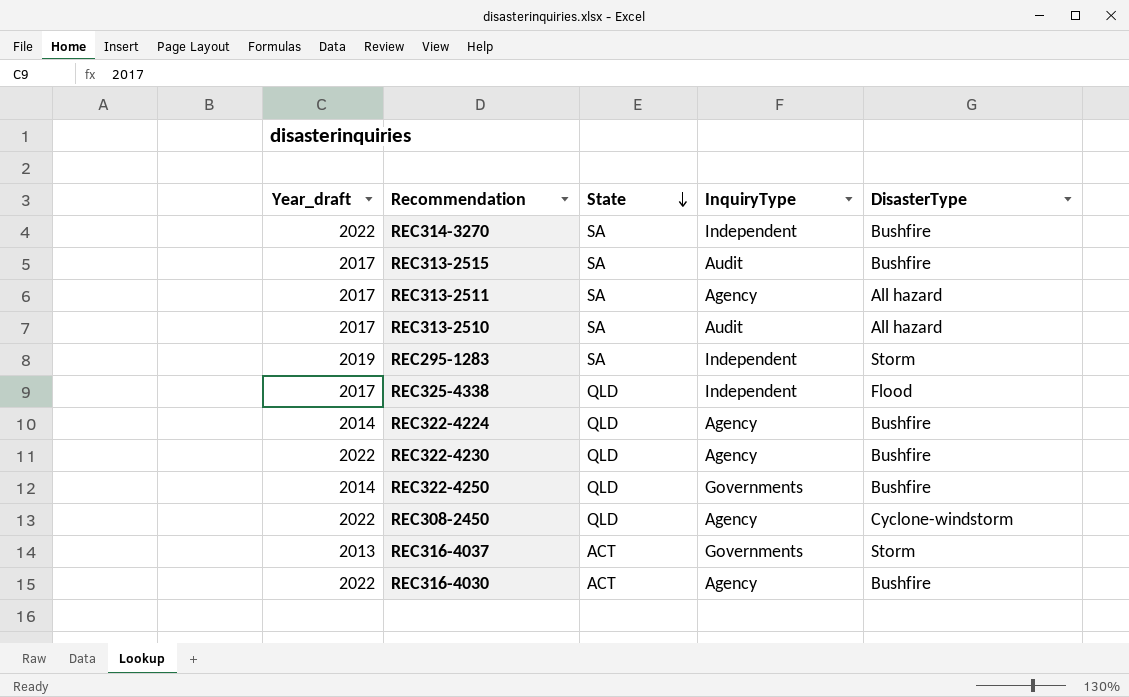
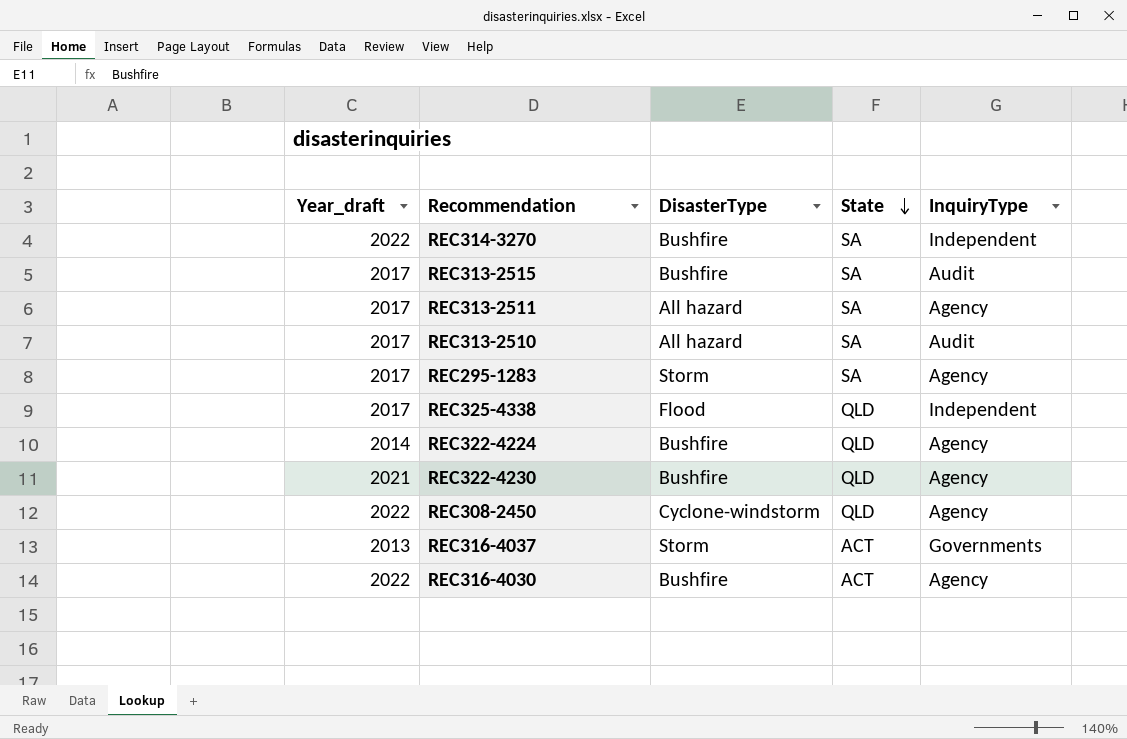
column DisasterType | position: 5 -> 3
row REC322-4250: 2014 | QLD | Governments | Bushfire -> none
REC295-1283 | Year_draft: 2019 -> 2017
REC295-1283 | InquiryType: Independent -> Agency
REC322-4230 | Year_draft: 2022 -> 2021

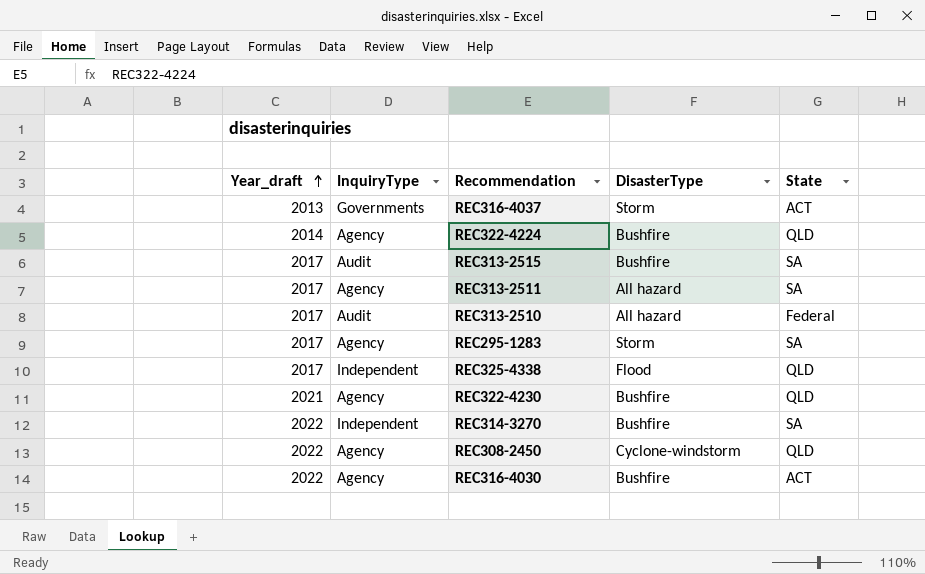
row order: State descending -> Year_draft ascending
column InquiryType | position: 5 -> 2
REC313-2510 | State: SA -> Federal

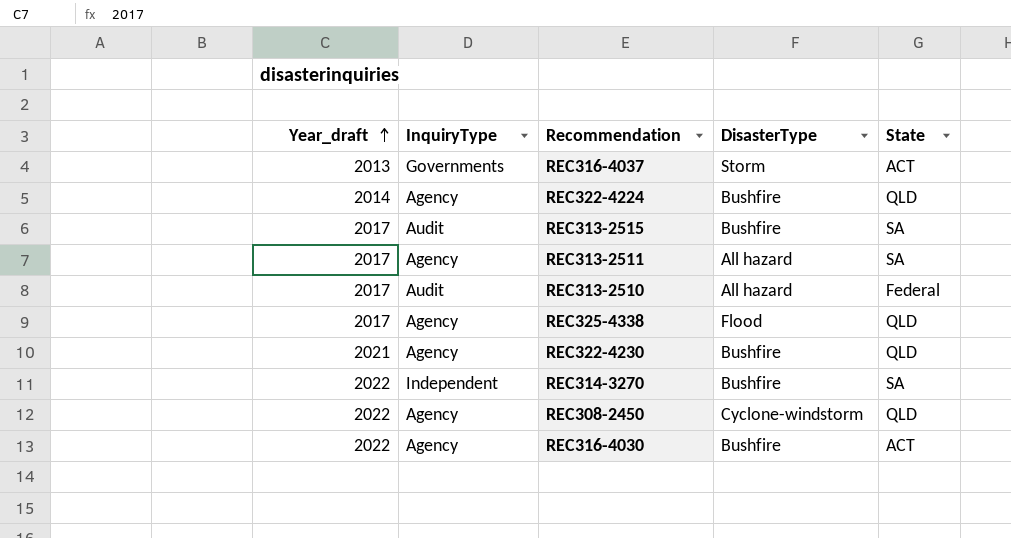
row REC295-1283: 2017 | Agency | Storm | SA -> none
REC325-4338 | InquiryType: Independent -> Agency

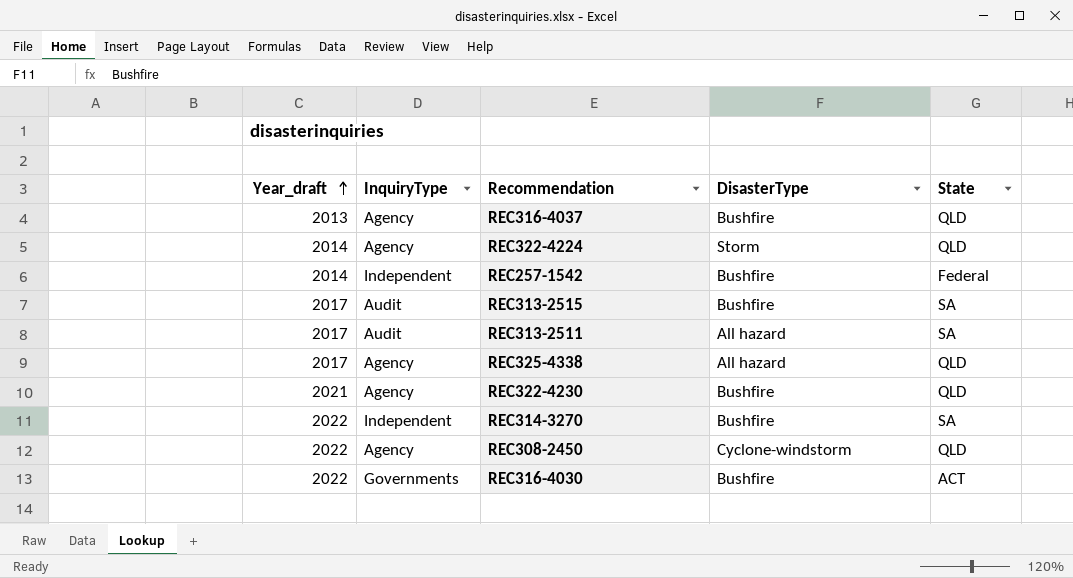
row REC313-2510: 2017 | Audit | All hazard | Federal -> none
REC316-4037 | InquiryType: Governments -> Agency
REC316-4037 | DisasterType: Storm -> Bushfire
REC316-4037 | State: ACT -> QLD
REC322-4224 | DisasterType: Bushfire -> Storm
row REC257-1542: none -> 2014 | Independent | Bushfire | Federal
REC313-2511 | InquiryType: Agency -> Audit
REC325-4338 | DisasterType: Flood -> All hazard
REC316-4030 | InquiryType: Agency -> Governments

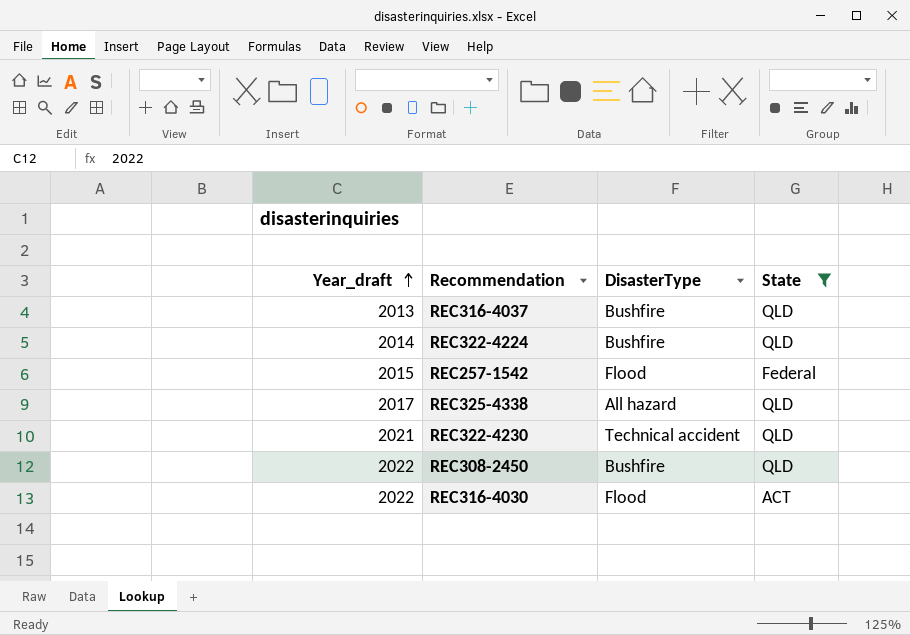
filter: none -> State != SA
column InquiryType | position: 2 -> none
REC322-4224 | DisasterType: Storm -> Bushfire
REC257-1542 | Year_draft: 2014 -> 2015
REC257-1542 | DisasterType: Bushfire -> Flood
REC322-4230 | DisasterType: Bushfire -> Technical accident
REC308-2450 | DisasterType: Cyclone-windstorm -> Bushfire
REC316-4030 | DisasterType: Bushfire -> Flood

